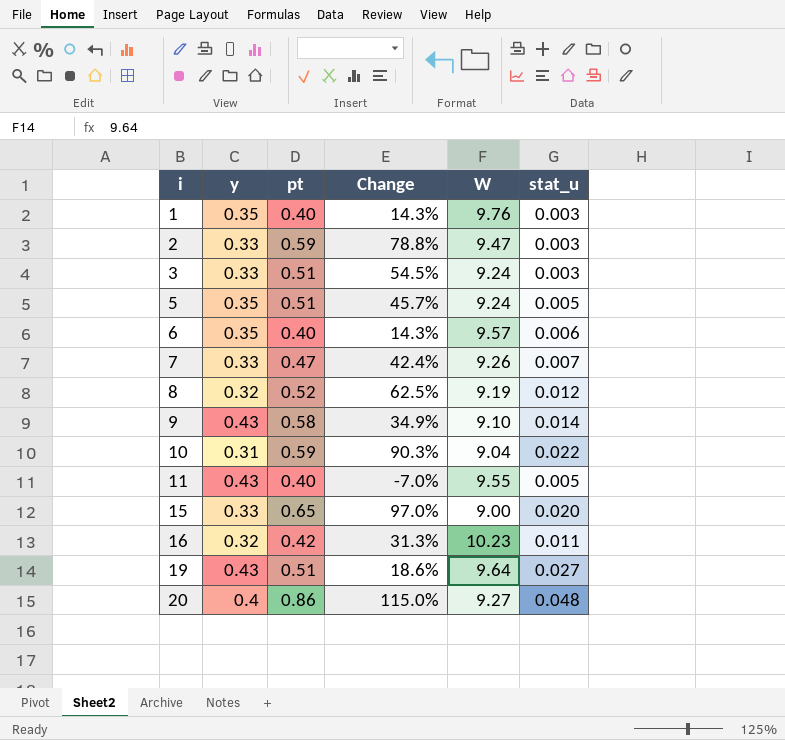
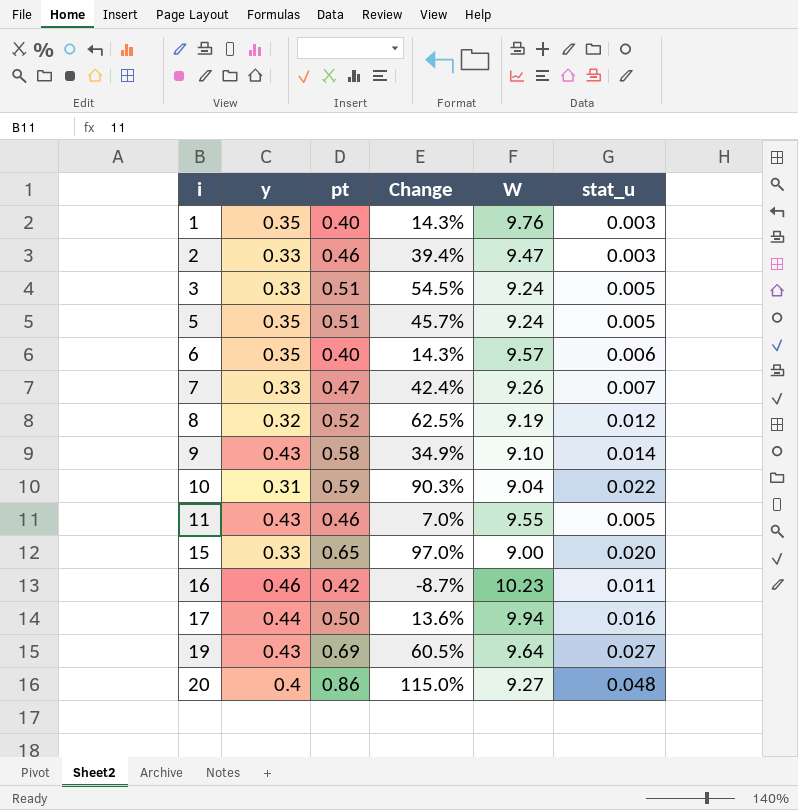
2 | pt: 0.59 -> 0.46
2 | Change: 78.8% -> 39.4%
3 | stat_u: 0.003 -> 0.005
11 | pt: 0.40 -> 0.46
11 | Change: -7.0% -> 7.0%
16 | y: 0.32 -> 0.46
16 | Change: 31.3% -> -8.7%
row 17: none -> 0.44 | 0.50 | 13.6% | 9.94 | 0.016
19 | pt: 0.51 -> 0.69
19 | Change: 18.6% -> 60.5%

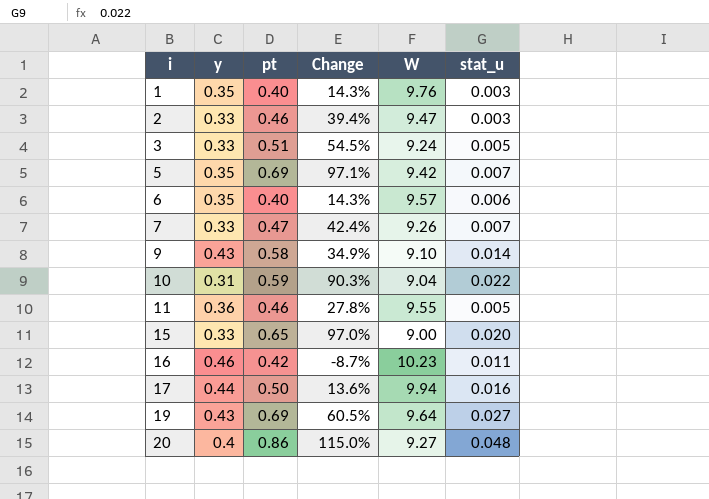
row 8: 0.32 | 0.52 | 62.5% | 9.19 | 0.012 -> none
5 | pt: 0.51 -> 0.69
5 | Change: 45.7% -> 97.1%
5 | W: 9.24 -> 9.42
5 | stat_u: 0.005 -> 0.007
11 | y: 0.43 -> 0.36
11 | Change: 7.0% -> 27.8%

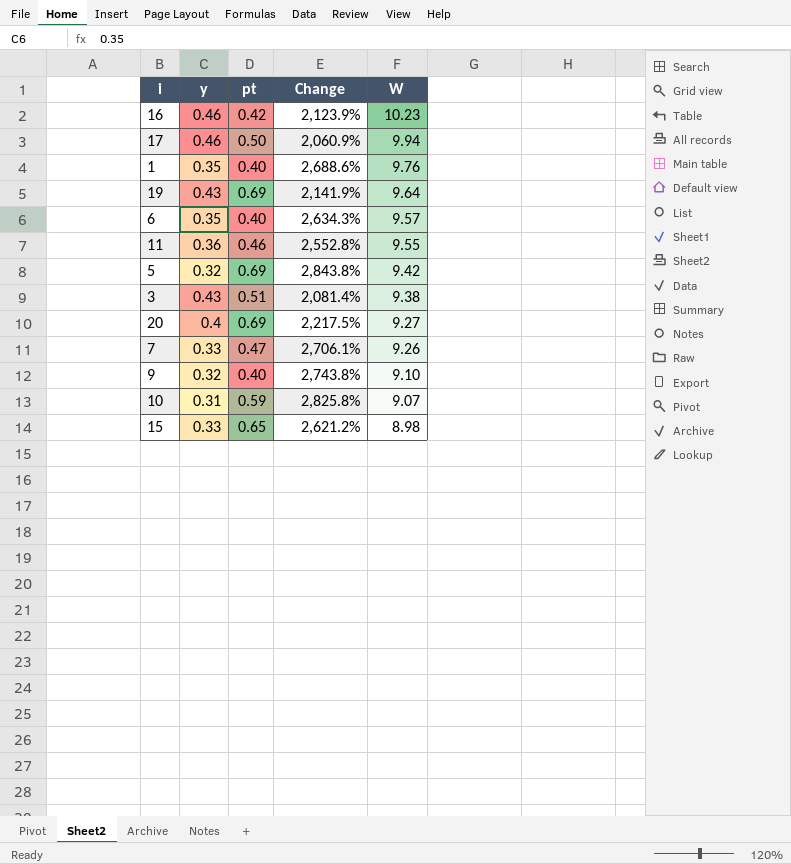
row order: i ascending -> W descending
column stat_u | position: 6 -> none
column Change | formula: ([pt] - [y]) / [y] -> ([W] - [y]) / [y]
row 2: 0.33 | 0.46 | 39.4% | 9.47 | 0.003 -> none
17 | y: 0.44 -> 0.46
5 | y: 0.35 -> 0.32
3 | y: 0.33 -> 0.43
3 | W: 9.24 -> 9.38
20 | pt: 0.86 -> 0.69
9 | y: 0.43 -> 0.32
9 | pt: 0.58 -> 0.40
10 | W: 9.04 -> 9.07
15 | W: 9.00 -> 8.98

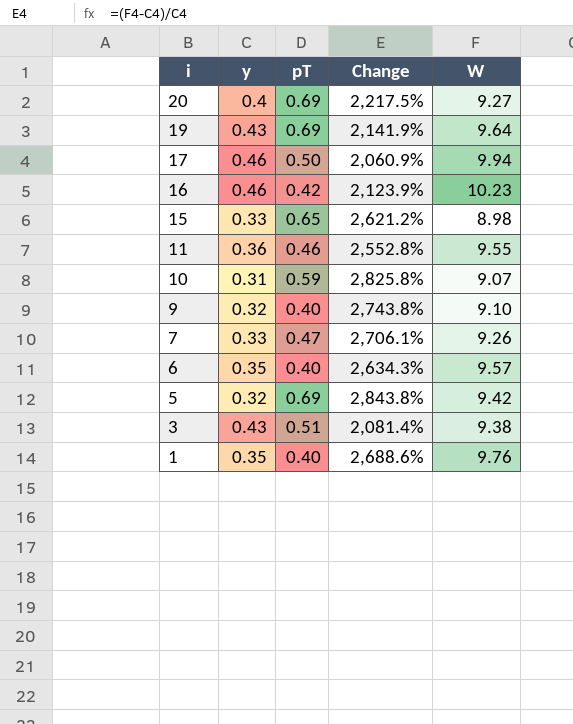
row order: W descending -> i descending
column name: pt -> pT

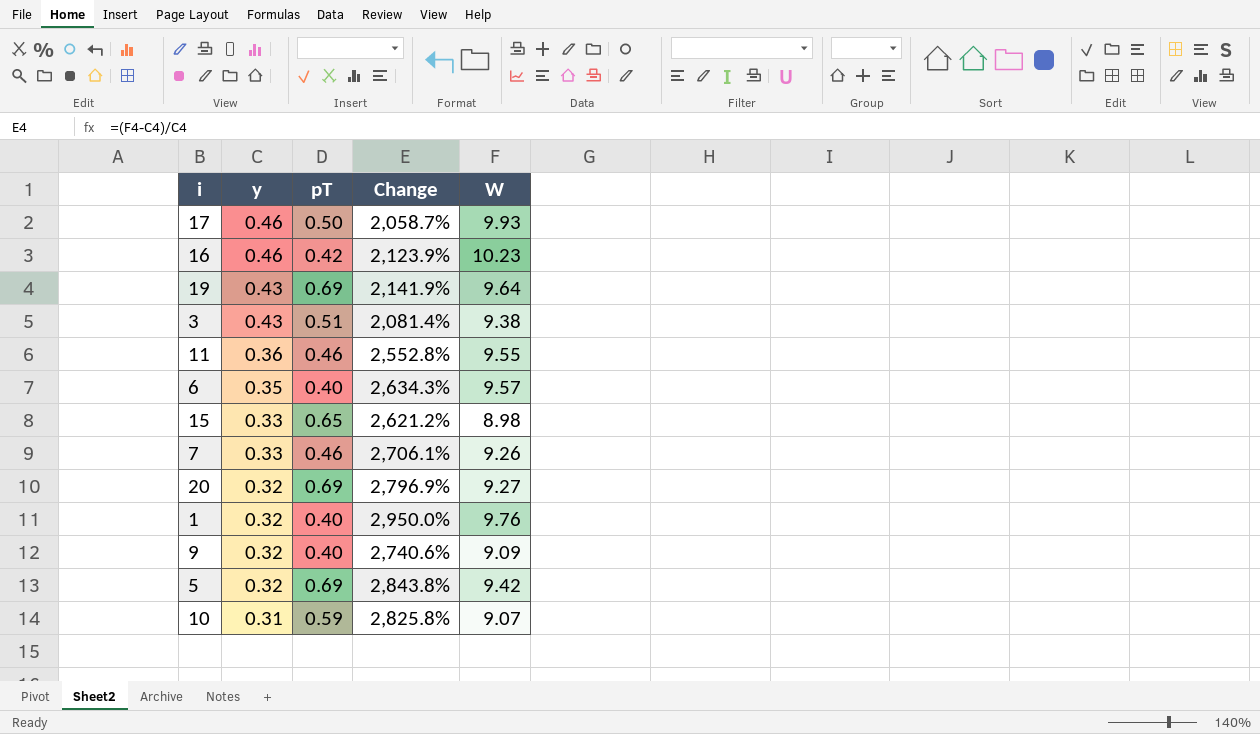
row order: i descending -> y descending
17 | Change: 2,060.9% -> 2,058.7%
17 | W: 9.94 -> 9.93
7 | pT: 0.47 -> 0.46
20 | y: 0.4 -> 0.32
20 | Change: 2,217.5% -> 2,796.9%
1 | y: 0.35 -> 0.32
1 | Change: 2,688.6% -> 2,950.0%
9 | Change: 2,743.8% -> 2,740.6%
9 | W: 9.10 -> 9.09

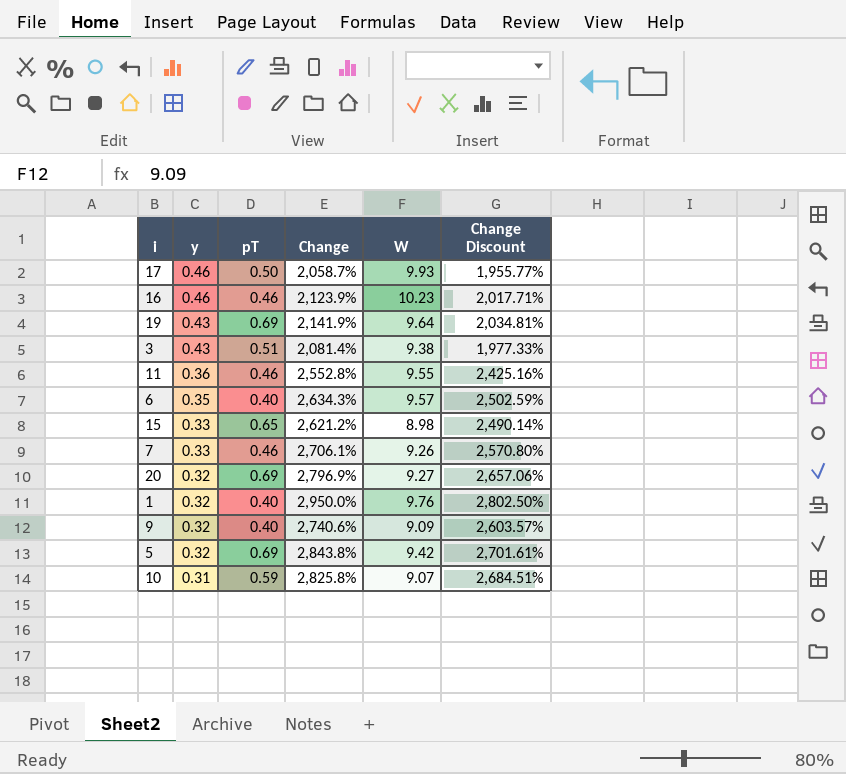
column Change Discount | formula: none -> [Change] * 0.95
16 | pT: 0.42 -> 0.46

